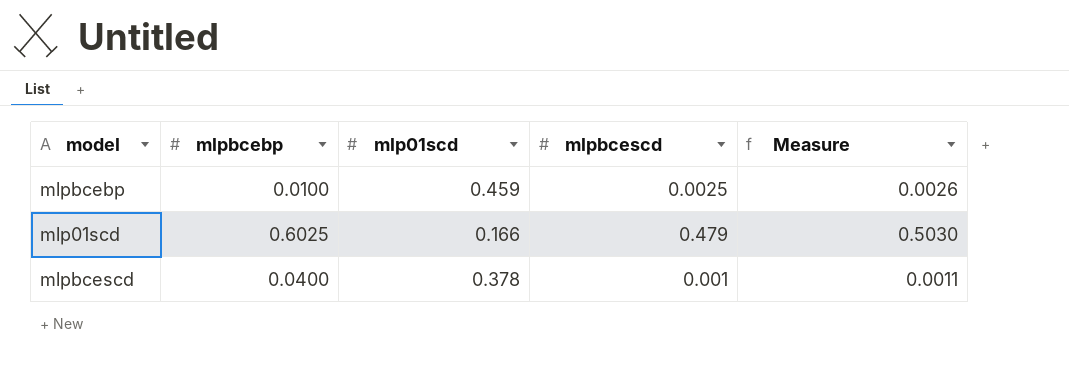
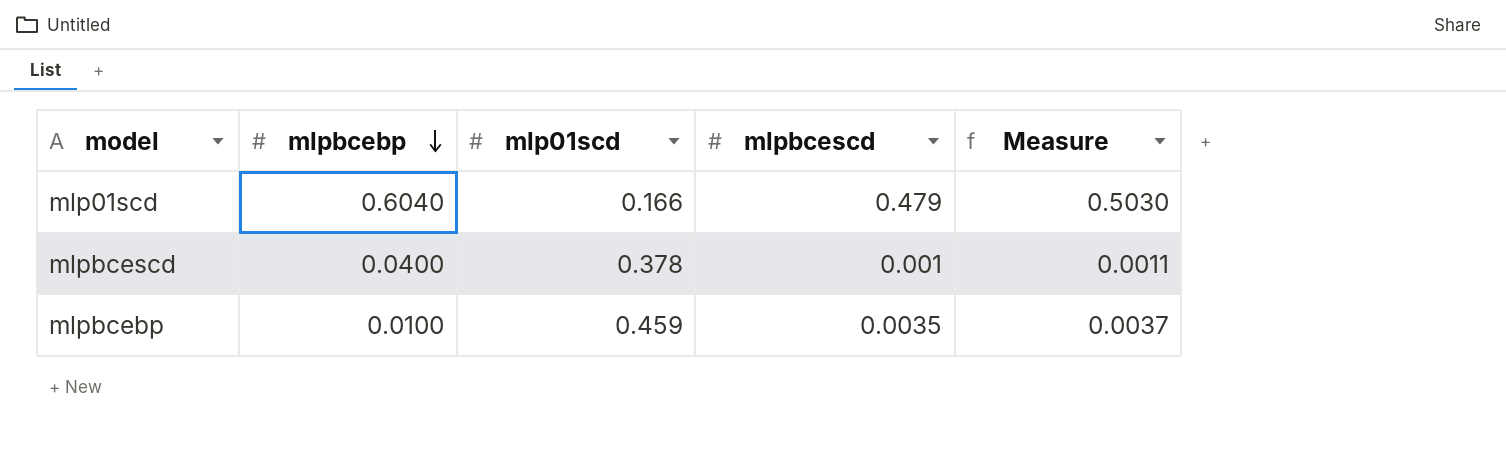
row order: none -> mlpbcebp descending
mlp01scd | mlpbcebp: 0.6025 -> 0.6040
mlpbcebp | mlpbcescd: 0.0025 -> 0.0035
mlpbcebp | Measure: 0.0026 -> 0.0037

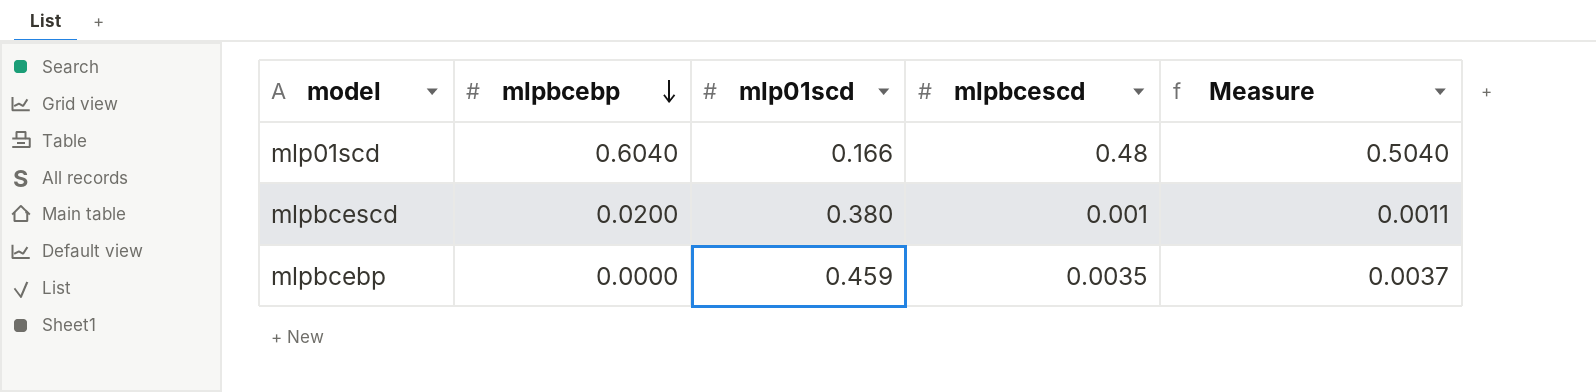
mlp01scd | mlpbcescd: 0.479 -> 0.48
mlp01scd | Measure: 0.5030 -> 0.5040
mlpbcescd | mlpbcebp: 0.0400 -> 0.0200
mlpbcescd | mlp01scd: 0.378 -> 0.380
mlpbcebp | mlpbcebp: 0.0100 -> 0.0000

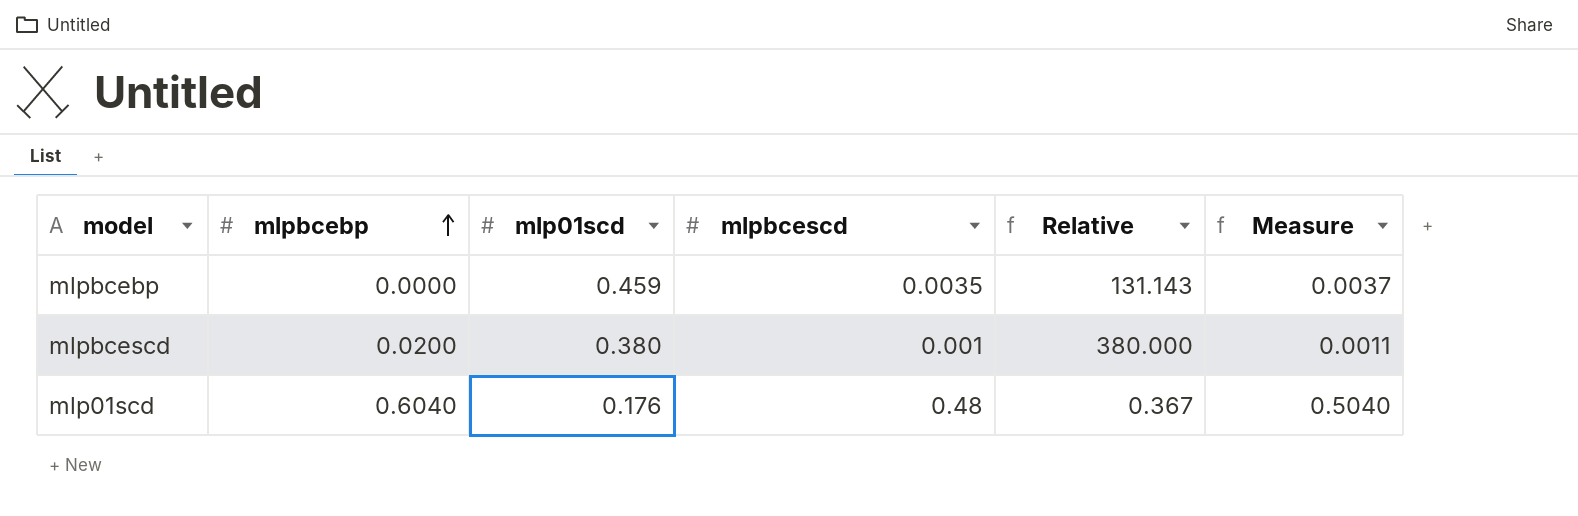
row order: mlpbcebp descending -> mlpbcebp ascending
column Relative | formula: none -> [mlp01scd] / [mlpbcescd]
mlp01scd | mlp01scd: 0.166 -> 0.176

